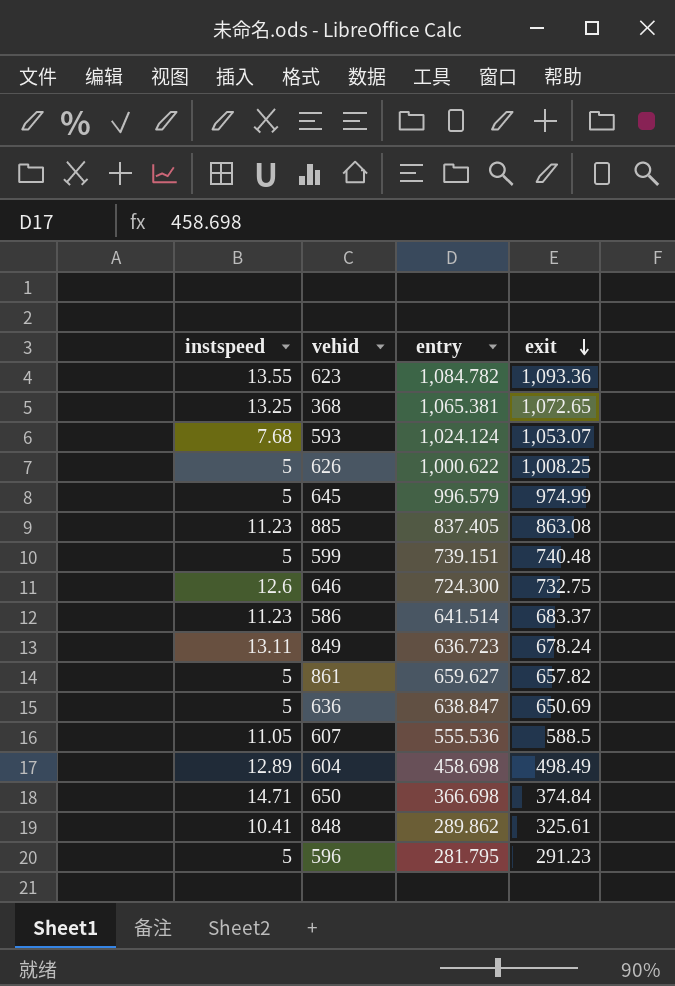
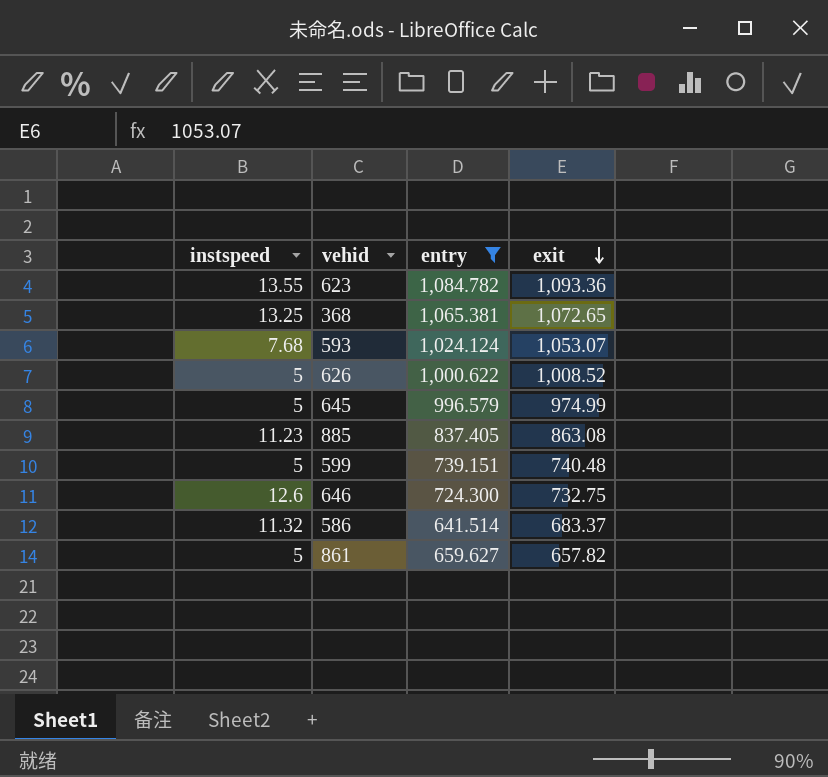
filter: none -> entry >= 641.514
626 | exit: 1,008.25 -> 1,008.52
586 | instspeed: 11.23 -> 11.32

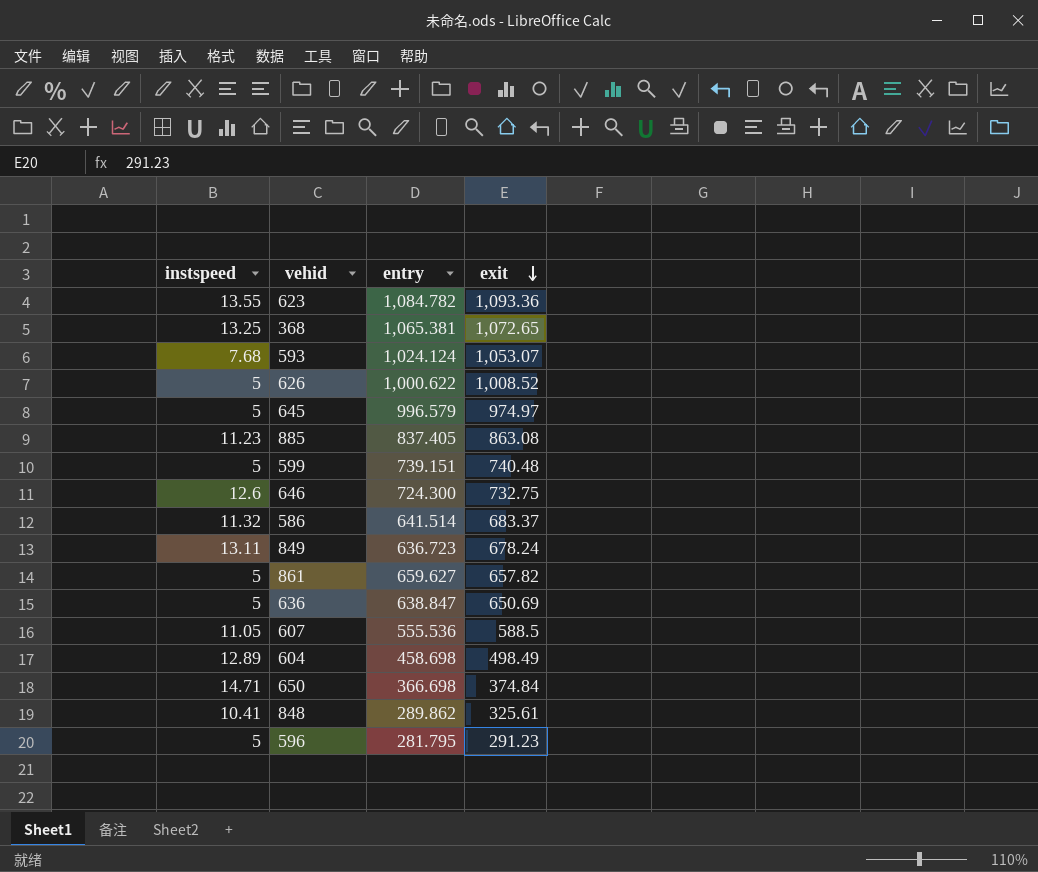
filter: entry >= 641.514 -> none
645 | exit: 974.99 -> 974.97

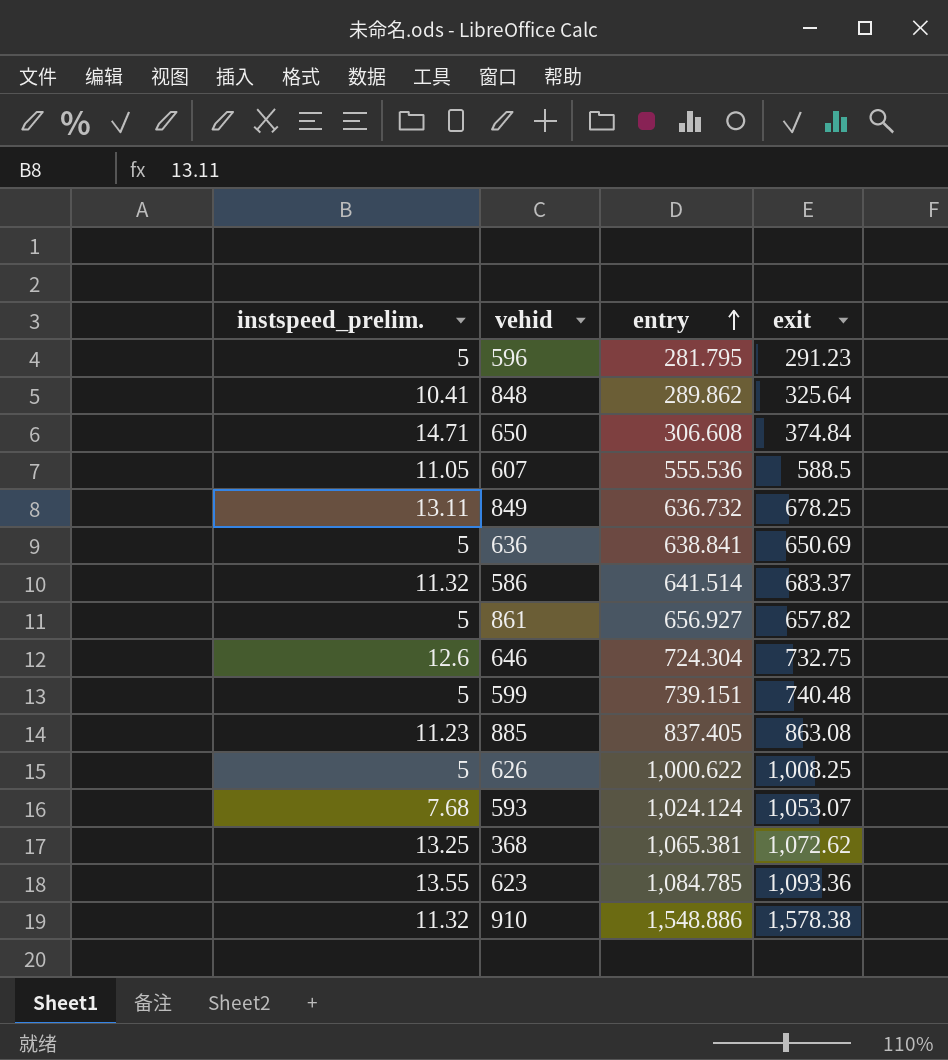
row order: exit descending -> entry ascending
column name: instspeed -> instspeed_prelim.
row 645: 5 | 996.579 | 974.97 -> none
row 604: 12.89 | 458.698 | 498.49 -> none
848 | exit: 325.61 -> 325.64
650 | entry: 366.698 -> 306.608
849 | entry: 636.723 -> 636.732
849 | exit: 678.24 -> 678.25
636 | entry: 638.847 -> 638.841
861 | entry: 659.627 -> 656.927
646 | entry: 724.300 -> 724.304
626 | exit: 1,008.52 -> 1,008.25
368 | exit: 1,072.65 -> 1,072.62
623 | entry: 1,084.782 -> 1,084.785
row 910: none -> 11.32 | 1,548.886 | 1,578.38

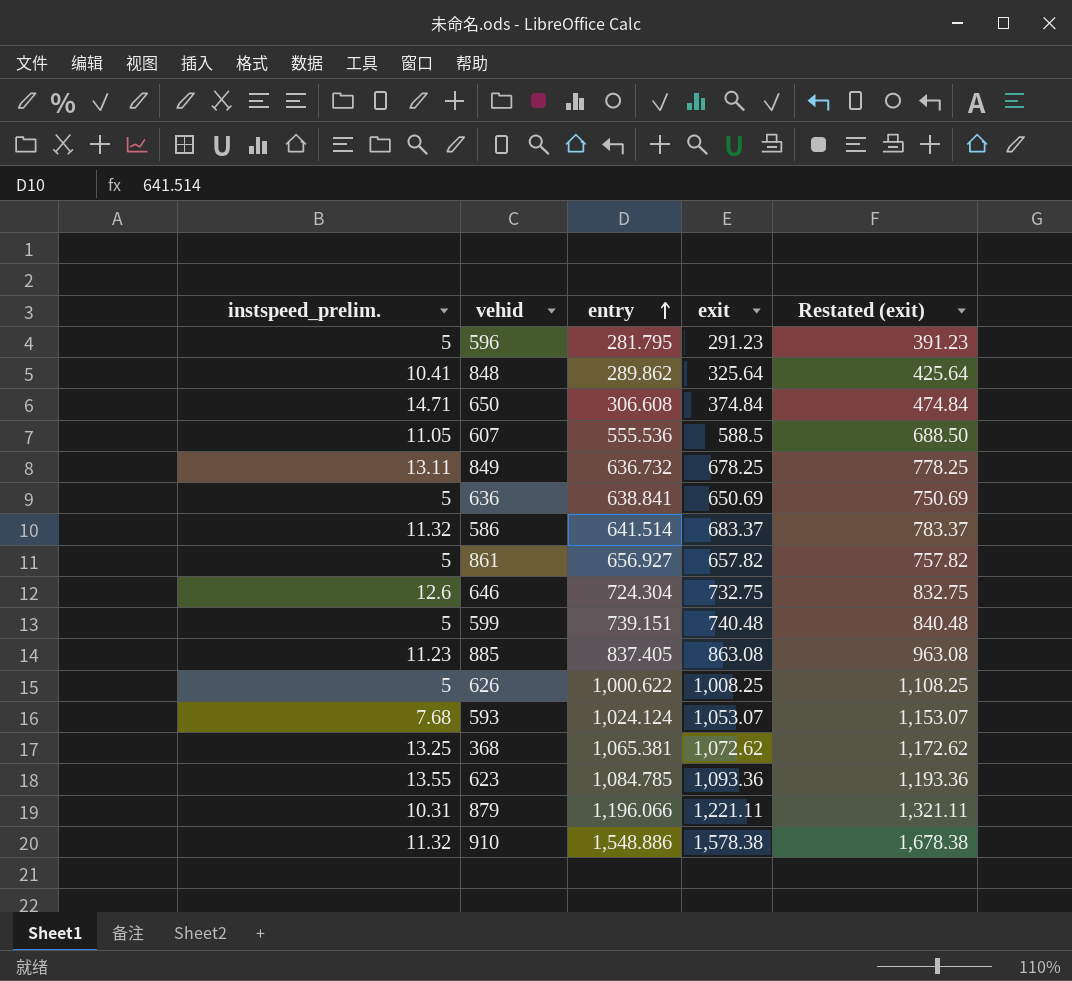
column Restated (exit) | formula: none -> [exit] + 100
row 879: none -> 10.31 | 1,196.066 | 1,221.11 | 1,321.11

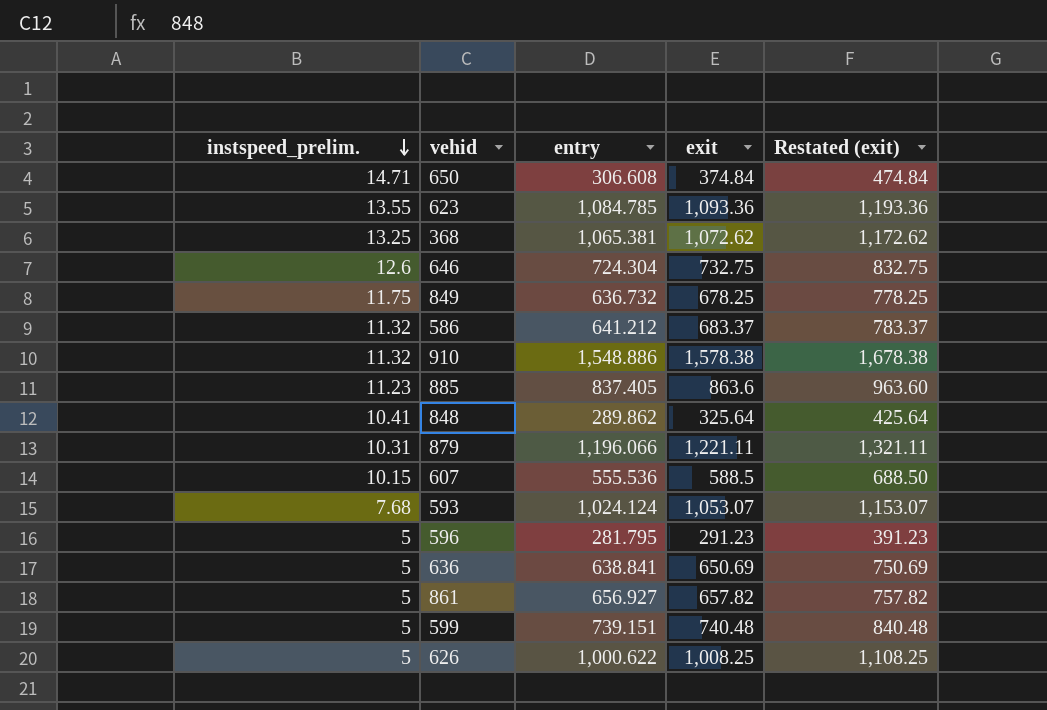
row order: entry ascending -> instspeed_prelim. descending
849 | instspeed_prelim.: 13.11 -> 11.75
586 | entry: 641.514 -> 641.212
885 | exit: 863.08 -> 863.6
885 | Restated (exit): 963.08 -> 963.60
607 | instspeed_prelim.: 11.05 -> 10.15

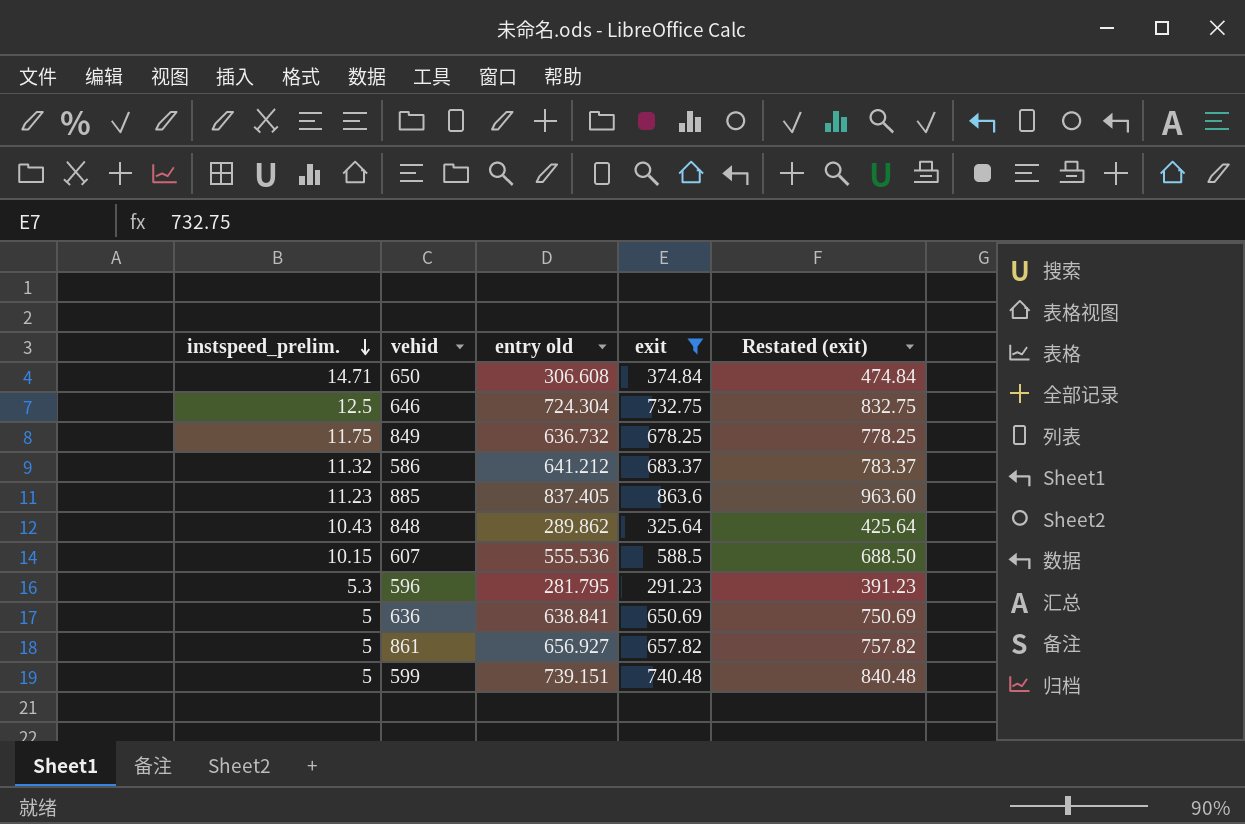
filter: none -> exit <= 863.6
column name: entry -> entry old
646 | instspeed_prelim.: 12.6 -> 12.5
848 | instspeed_prelim.: 10.41 -> 10.43
596 | instspeed_prelim.: 5 -> 5.3

